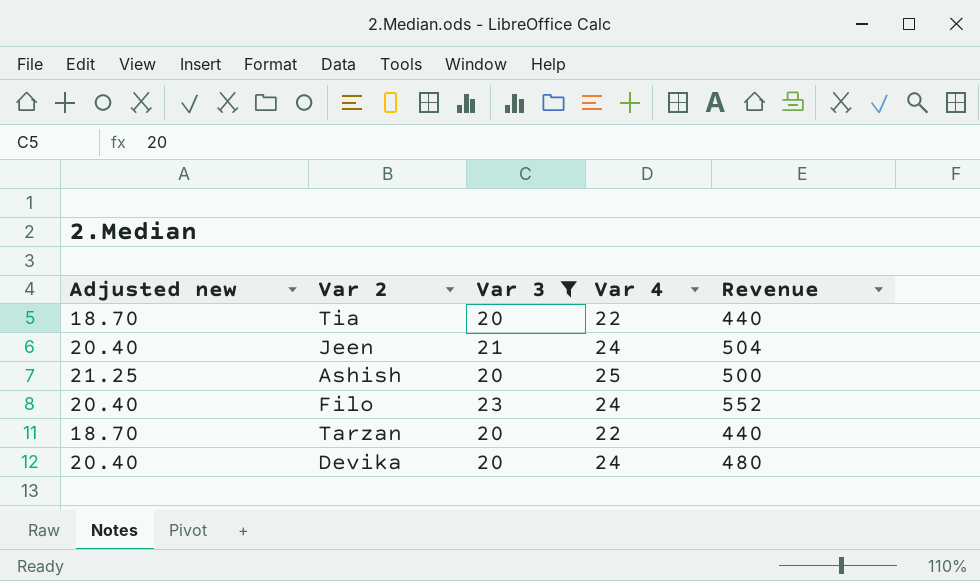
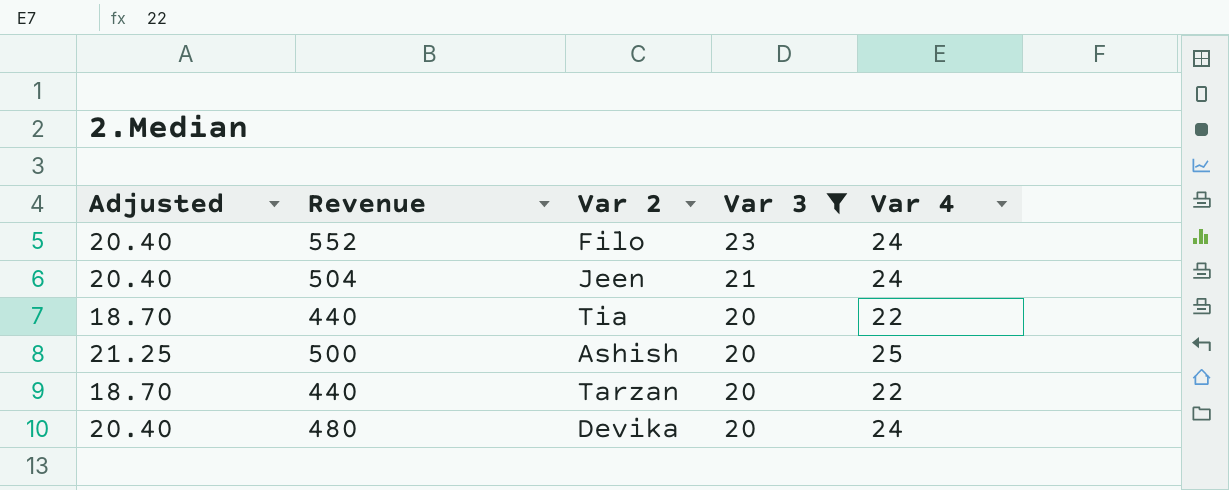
row order: none -> Var 3 descending
column name: Adjusted new -> Adjusted
column Revenue | position: 5 -> 2

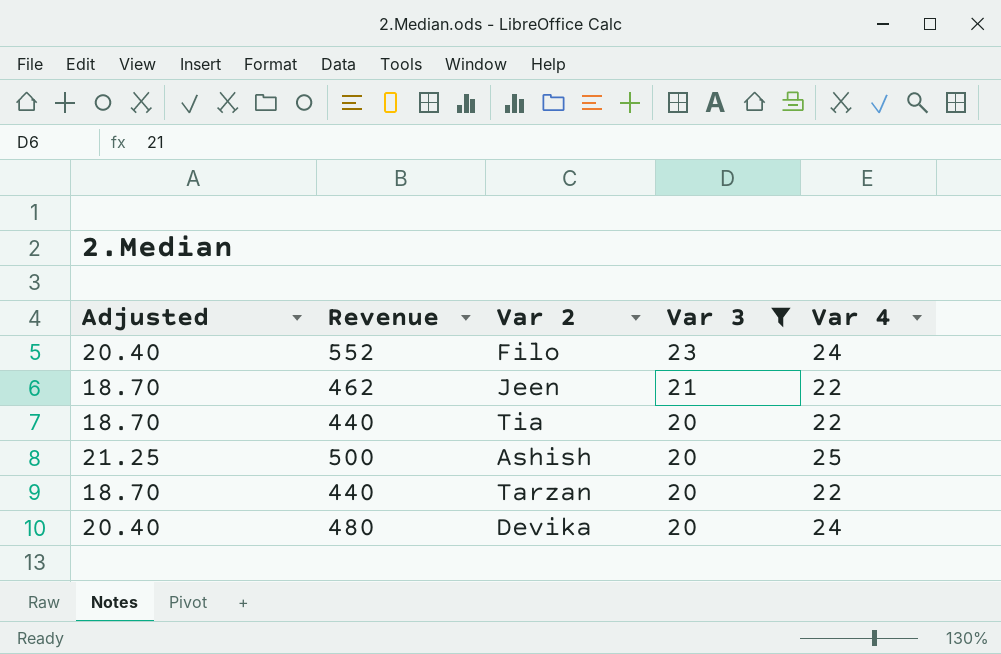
Jeen | Adjusted: 20.40 -> 18.70
Jeen | Revenue: 504 -> 462
Jeen | Var 4: 24 -> 22

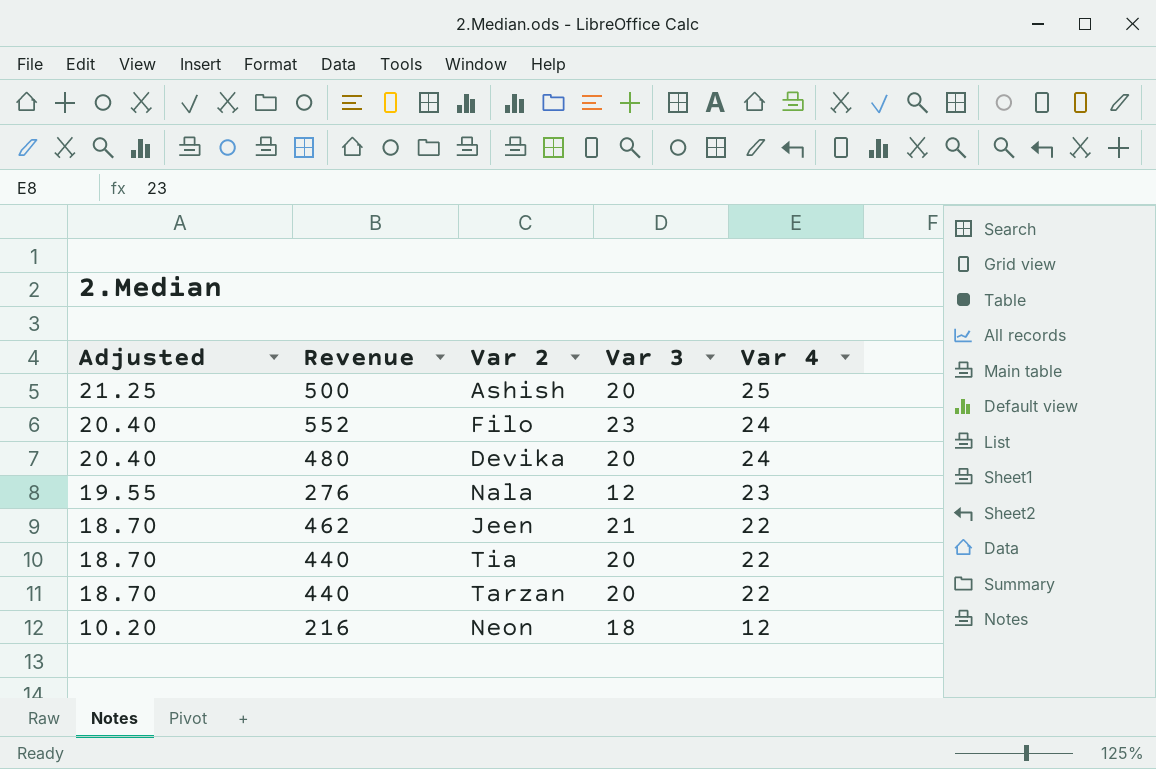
filter: Var 3 >= 20 -> none
row order: Var 3 descending -> Adjusted descending

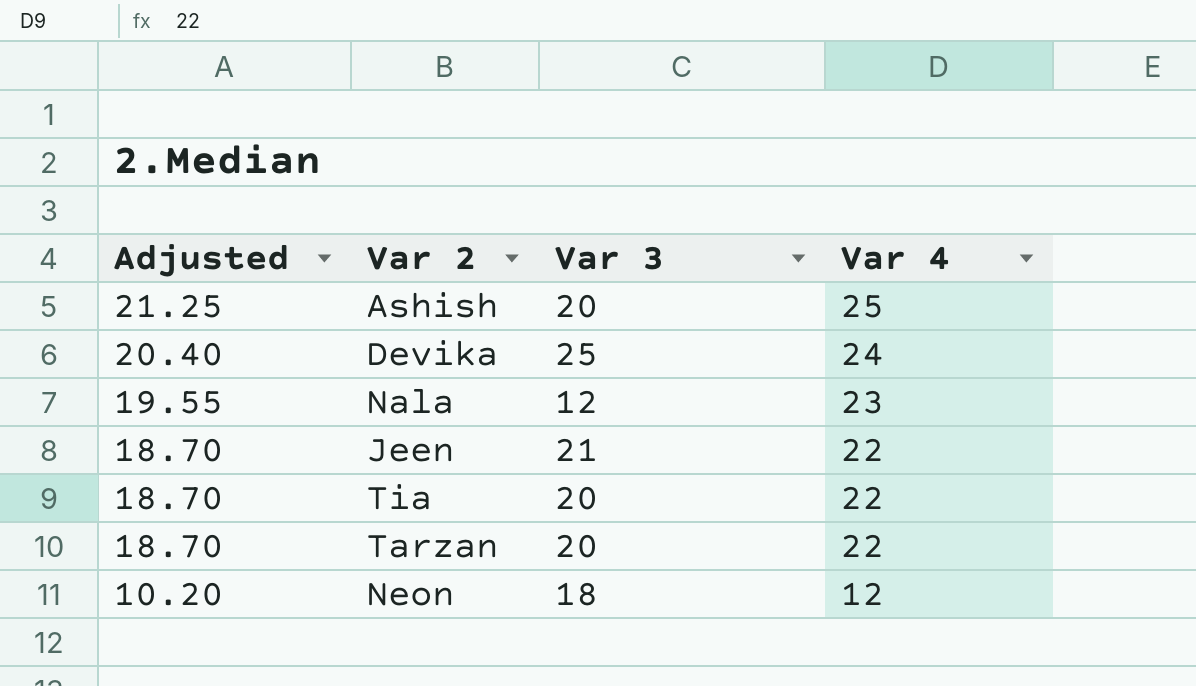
column Revenue | formula: [Var 3] * [Var 4] -> none
row Filo: 20.40 | 552 | 23 | 24 -> none
Devika | Var 3: 20 -> 25

